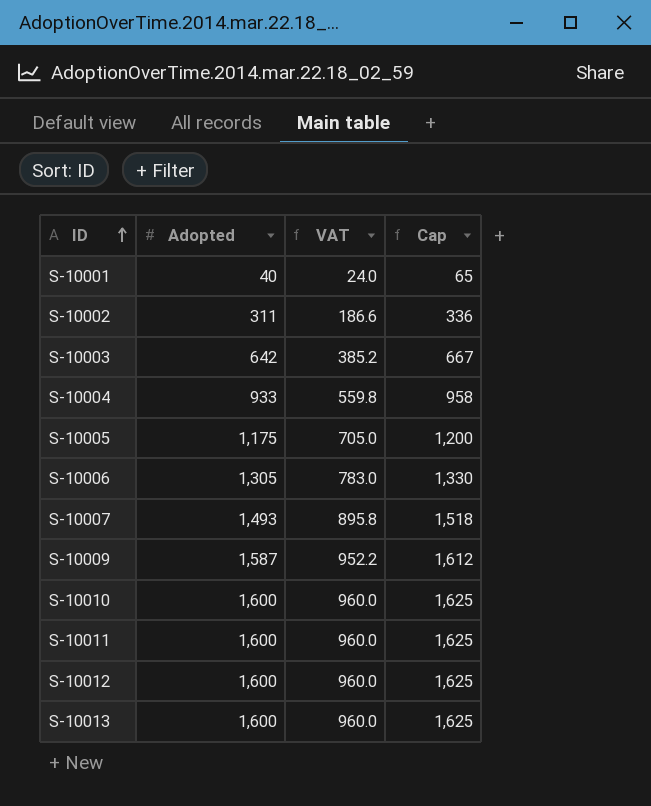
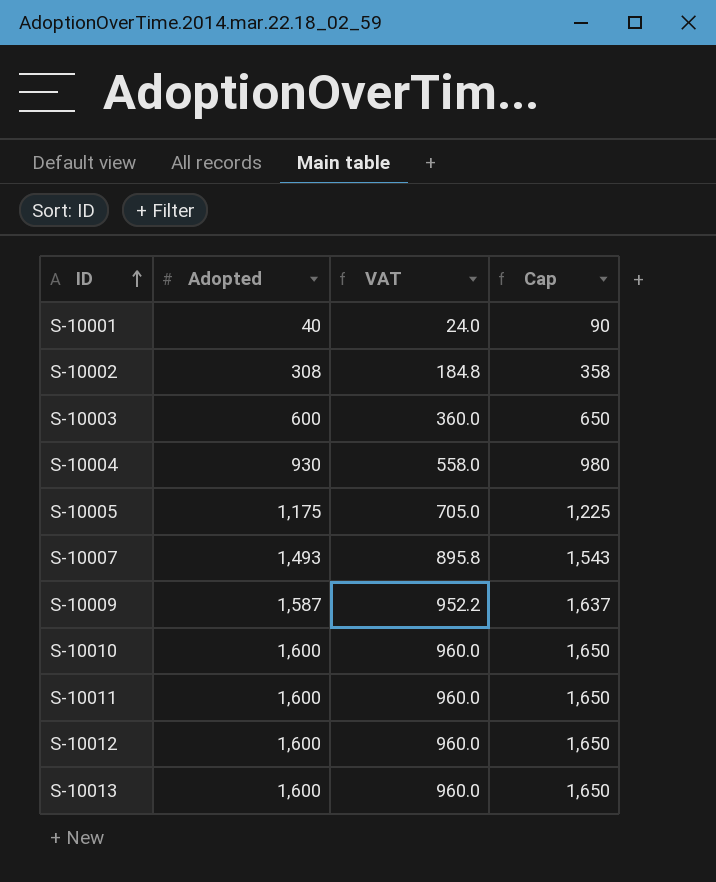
column Cap | formula: [Adopted] + 25 -> [Adopted] + 50
row S-10006: 1,305 | 783.0 | 1,330 -> none
S-10002 | Adopted: 311 -> 308
S-10002 | VAT: 186.6 -> 184.8
S-10003 | Adopted: 642 -> 600
S-10003 | VAT: 385.2 -> 360.0
S-10004 | Adopted: 933 -> 930
S-10004 | VAT: 559.8 -> 558.0

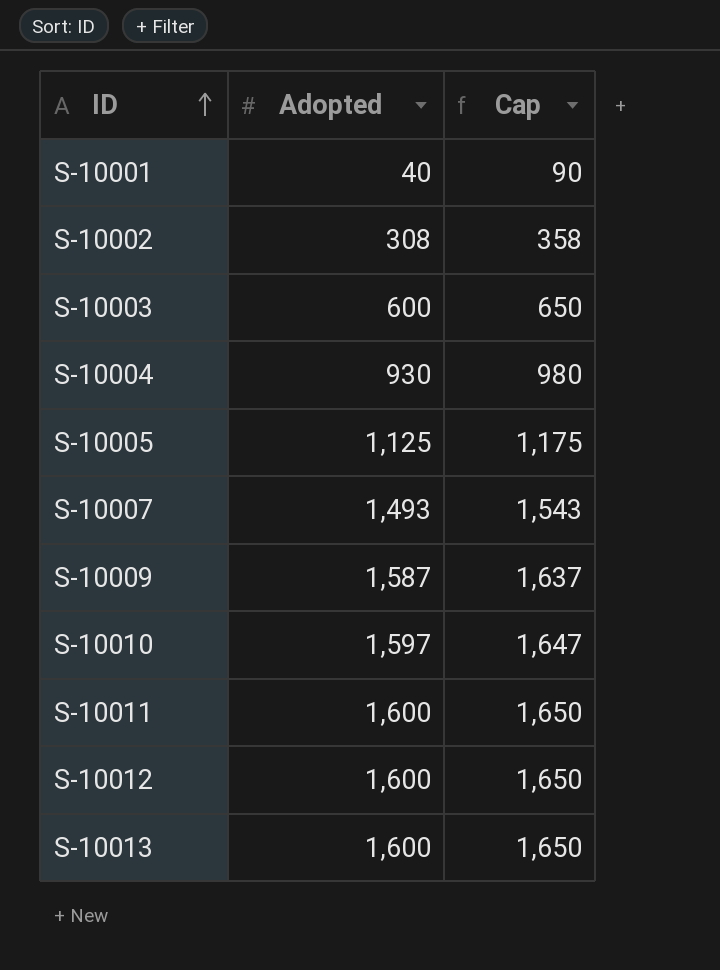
column VAT | formula: [Adopted] * 0.6 -> none
S-10005 | Adopted: 1,175 -> 1,125
S-10005 | Cap: 1,225 -> 1,175
S-10010 | Adopted: 1,600 -> 1,597
S-10010 | Cap: 1,650 -> 1,647

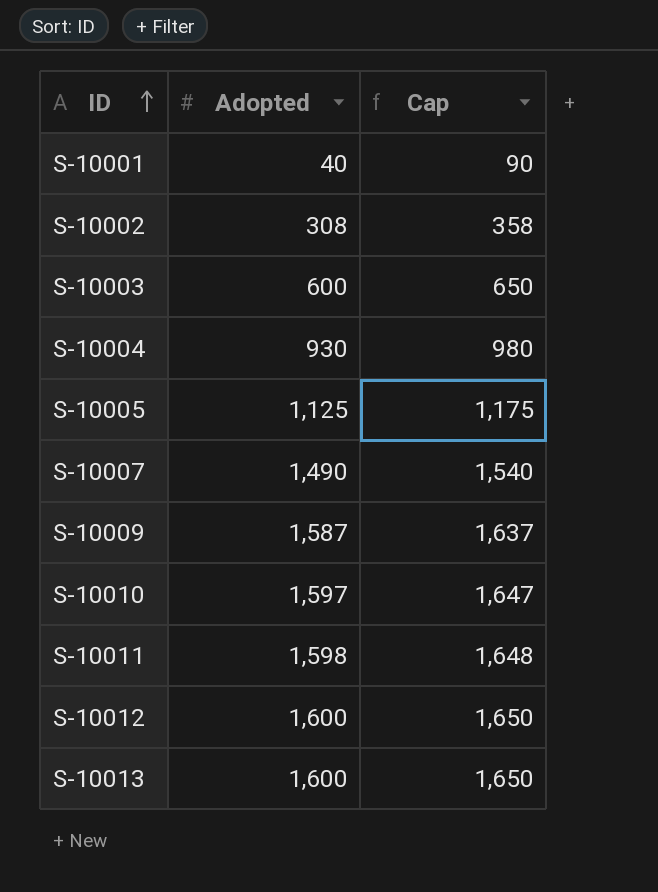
S-10007 | Adopted: 1,493 -> 1,490
S-10007 | Cap: 1,543 -> 1,540
S-10011 | Adopted: 1,600 -> 1,598
S-10011 | Cap: 1,650 -> 1,648

